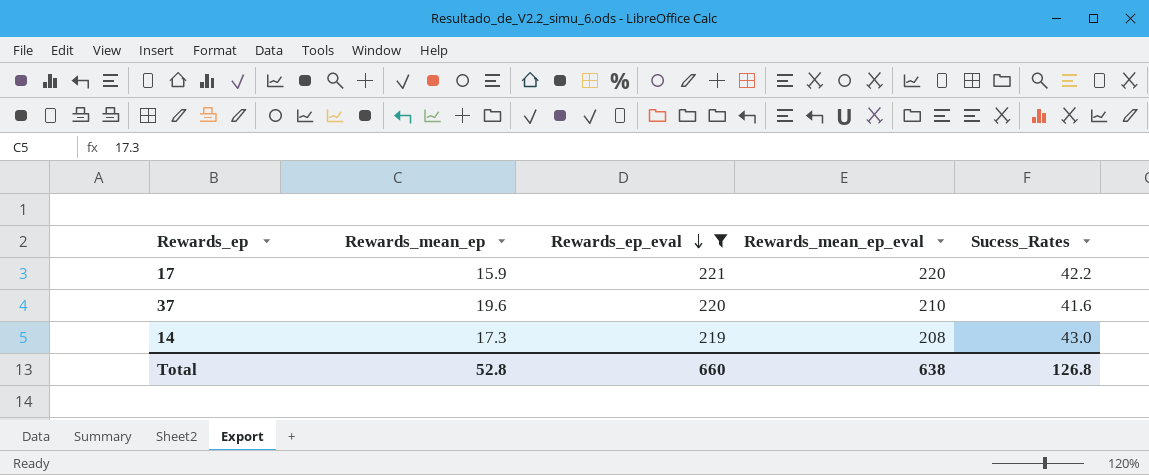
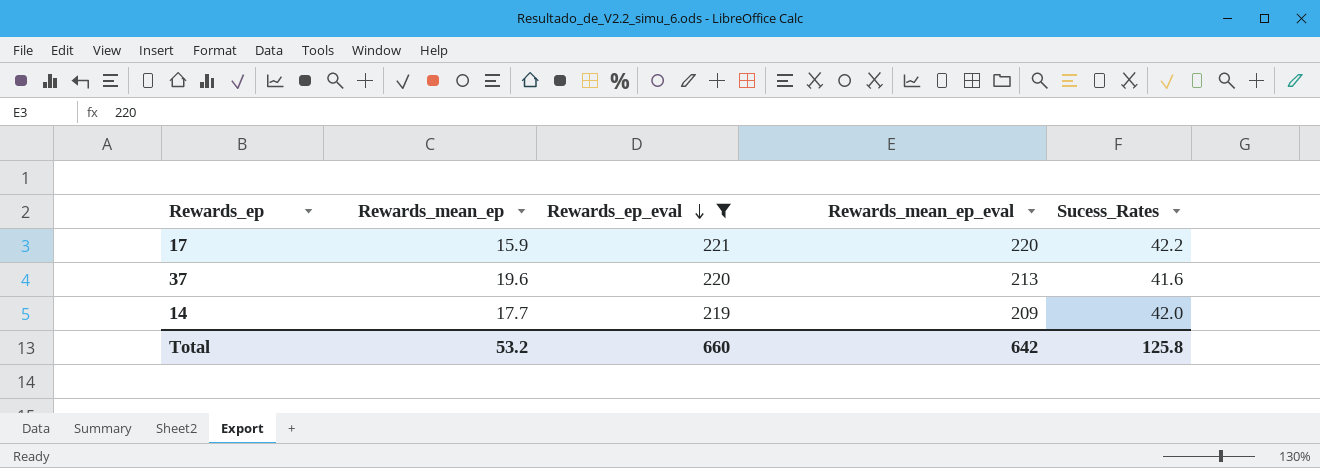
37 | Rewards_mean_ep_eval: 210 -> 213
14 | Rewards_mean_ep: 17.3 -> 17.7
14 | Rewards_mean_ep_eval: 208 -> 209
14 | Sucess_Rates: 43.0 -> 42.0
Total | Rewards_mean_ep: 52.8 -> 53.2
Total | Rewards_mean_ep_eval: 638 -> 642
Total | Sucess_Rates: 126.8 -> 125.8

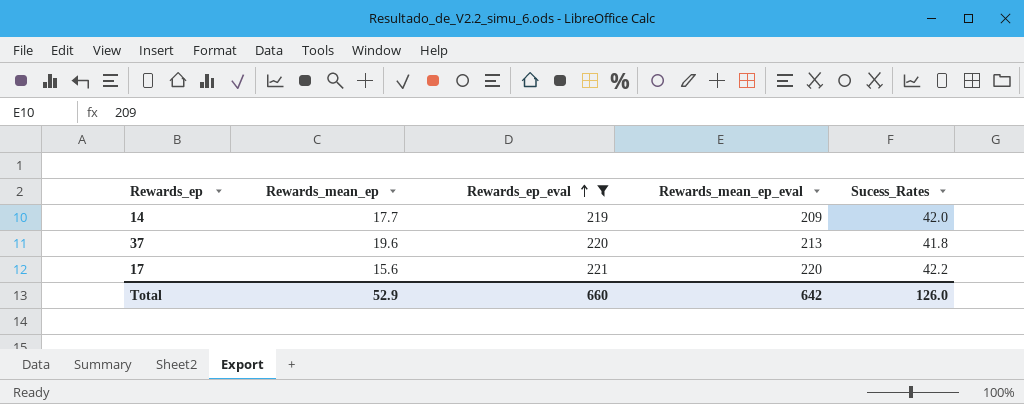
row order: Rewards_ep_eval descending -> Rewards_ep_eval ascending
37 | Sucess_Rates: 41.6 -> 41.8
17 | Rewards_mean_ep: 15.9 -> 15.6
Total | Rewards_mean_ep: 53.2 -> 52.9
Total | Sucess_Rates: 125.8 -> 126.0

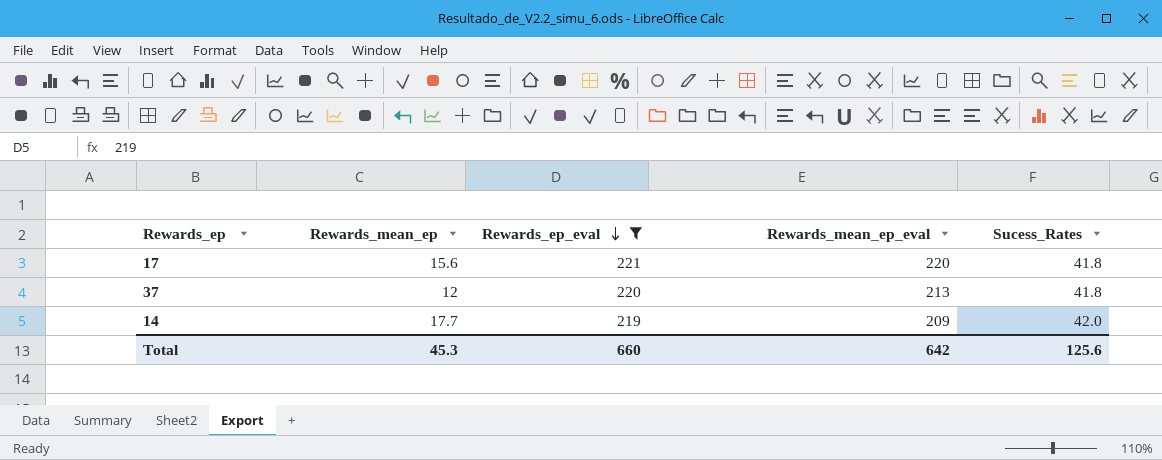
row order: Rewards_ep_eval ascending -> Rewards_ep_eval descending
17 | Sucess_Rates: 42.2 -> 41.8
37 | Rewards_mean_ep: 19.6 -> 12
Total | Rewards_mean_ep: 52.9 -> 45.3
Total | Sucess_Rates: 126.0 -> 125.6

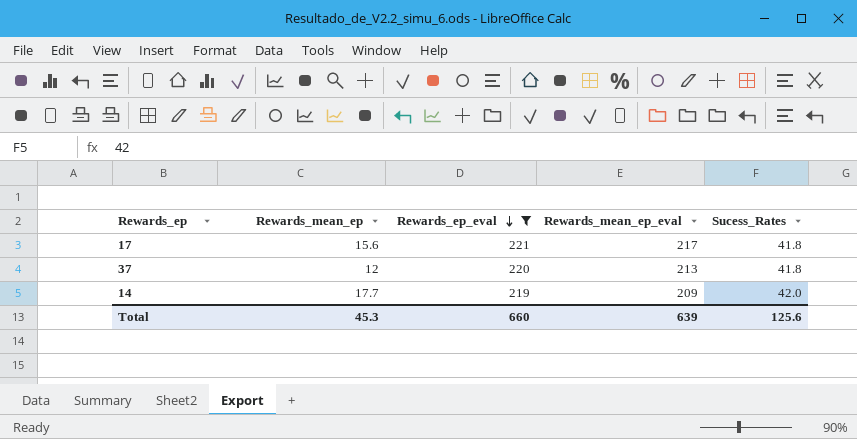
17 | Rewards_mean_ep_eval: 220 -> 217
Total | Rewards_mean_ep_eval: 642 -> 639

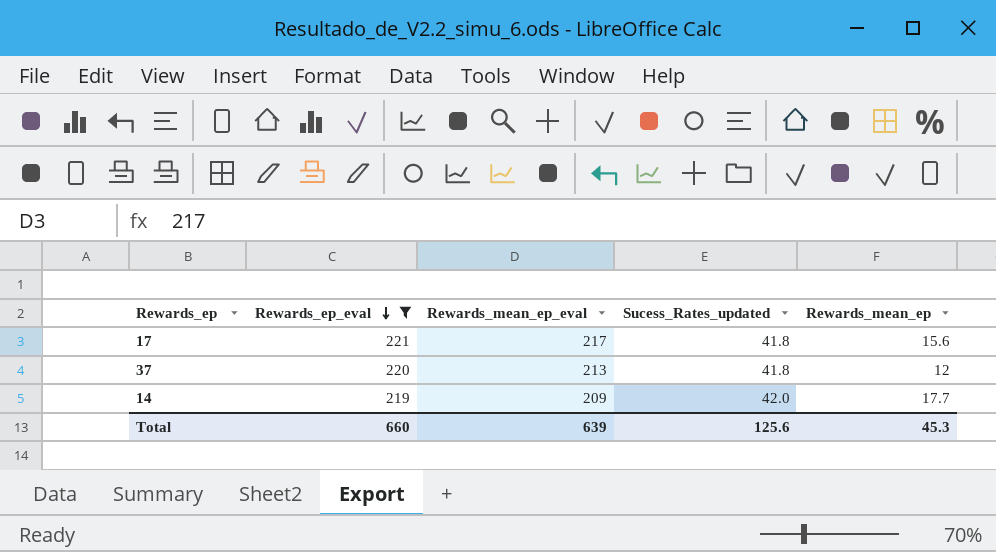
column name: Sucess_Rates -> Sucess_Rates_updated
column Rewards_mean_ep | position: 2 -> 5

